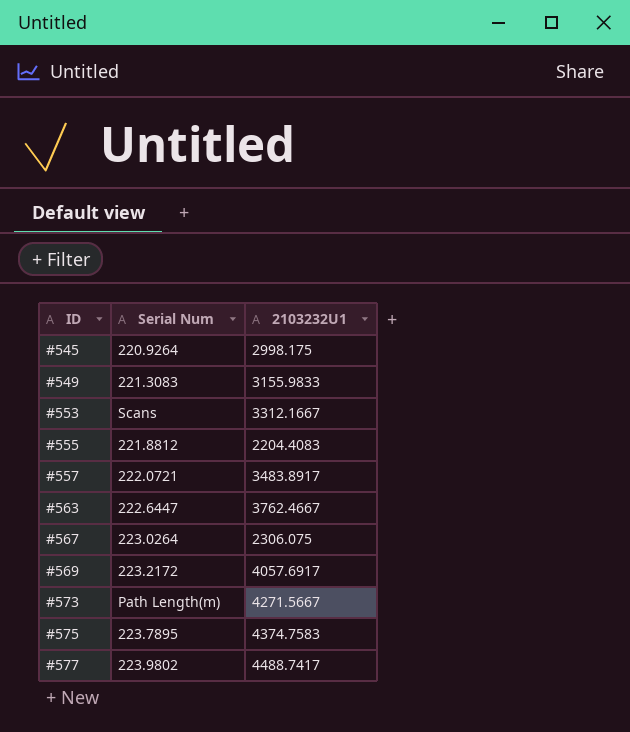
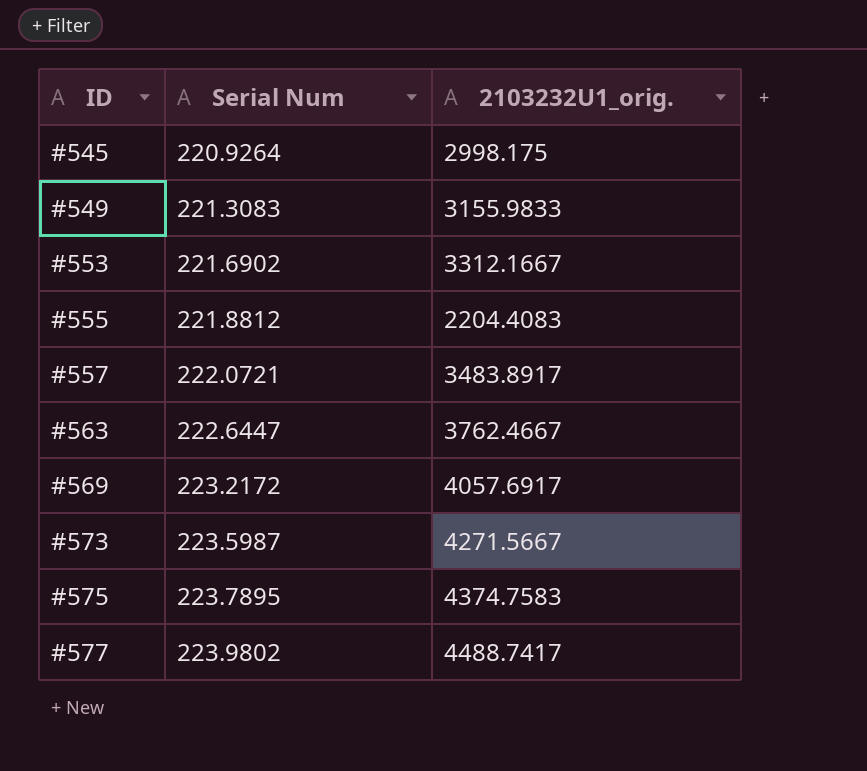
column name: 2103232U1 -> 2103232U1_orig.
row #567: 223.0264 | 2306.075 -> none
#553 | Serial Num: Scans -> 221.6902
#573 | Serial Num: Path Length(m) -> 223.5987

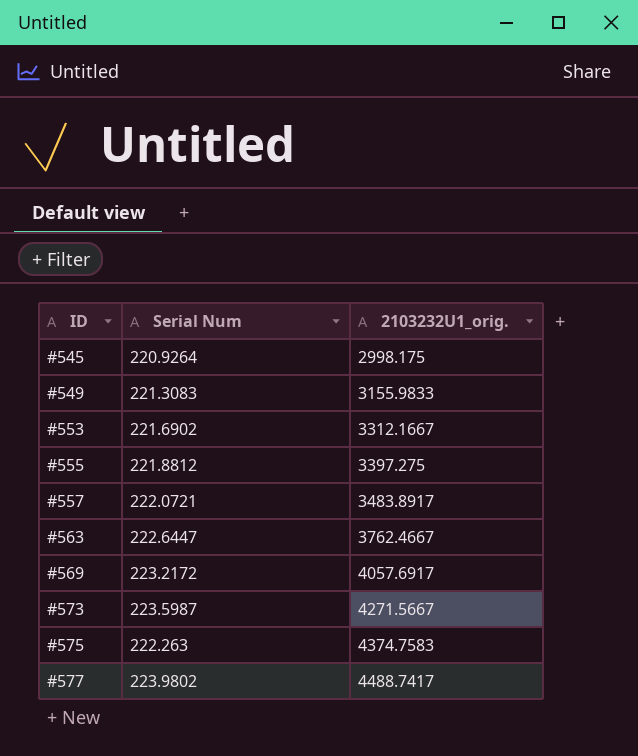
#555 | 2103232U1_orig.: 2204.4083 -> 3397.275
#575 | Serial Num: 223.7895 -> 222.263

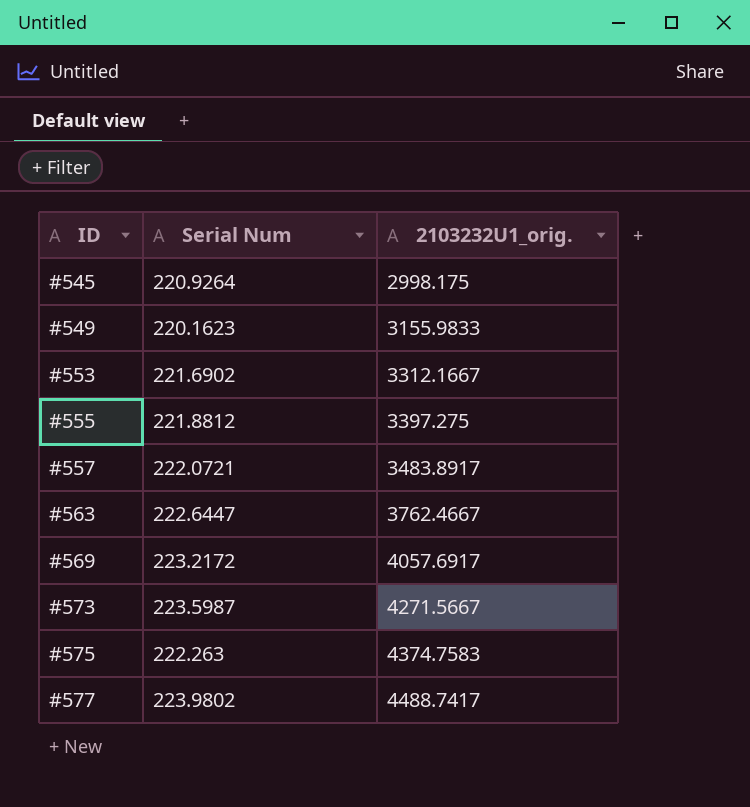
#549 | Serial Num: 221.3083 -> 220.1623

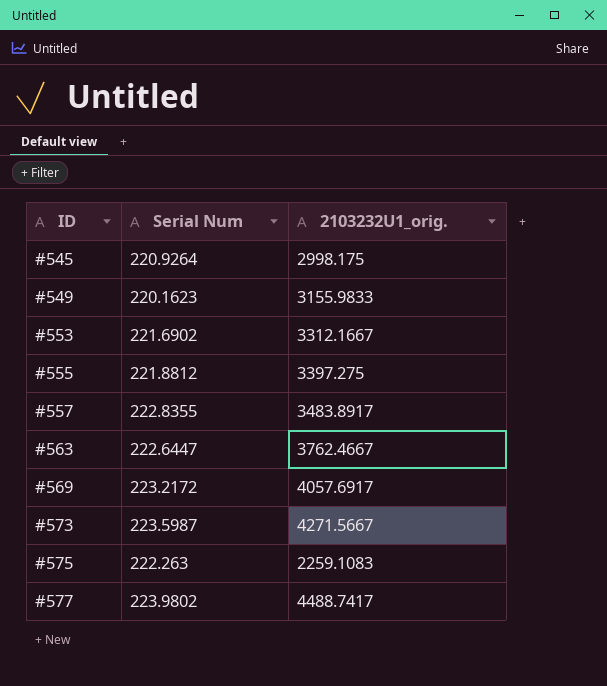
#557 | Serial Num: 222.0721 -> 222.8355
#575 | 2103232U1_orig.: 4374.7583 -> 2259.1083

